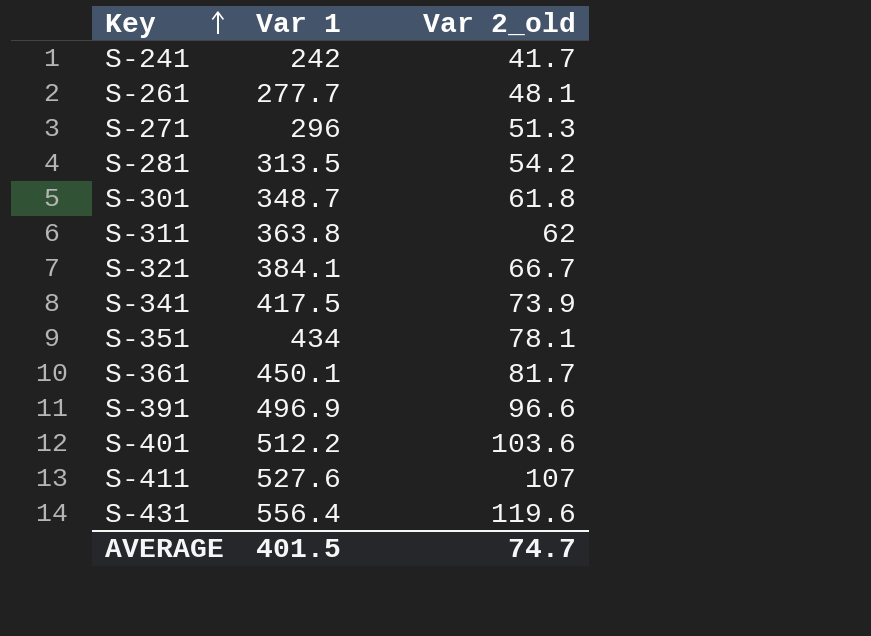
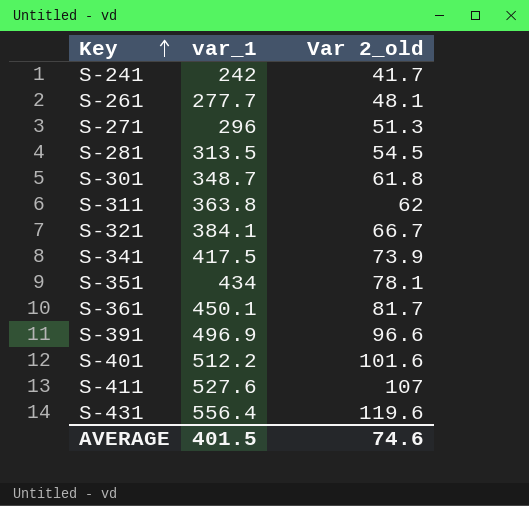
column name: Var 1 -> var_1
S-281 | Var 2_old: 54.2 -> 54.5
S-401 | Var 2_old: 103.6 -> 101.6
AVERAGE | Var 2_old: 74.7 -> 74.6

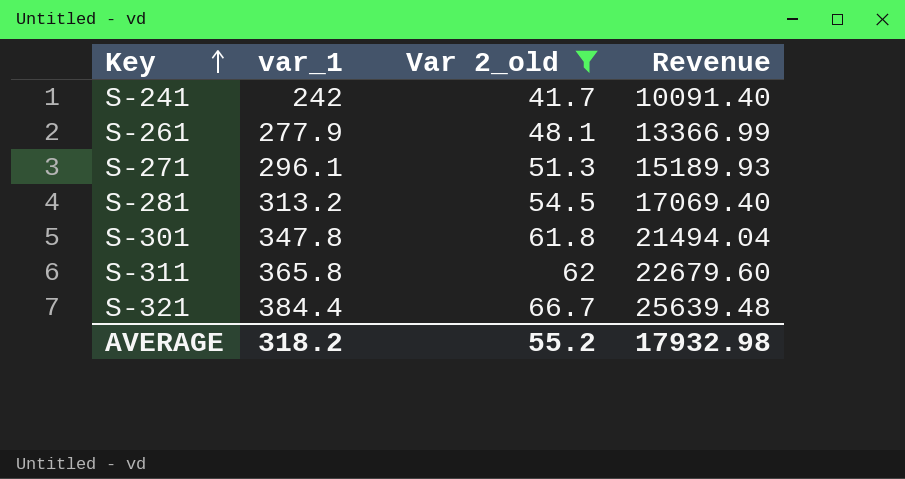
filter: none -> Var 2_old <= 66.7
column Revenue | formula: none -> [var_1] * [Var 2_old]
S-261 | var_1: 277.7 -> 277.9
S-271 | var_1: 296 -> 296.1
S-281 | var_1: 313.5 -> 313.2
S-301 | var_1: 348.7 -> 347.8
S-311 | var_1: 363.8 -> 365.8
S-321 | var_1: 384.1 -> 384.4
AVERAGE | var_1: 401.5 -> 318.2
AVERAGE | Var 2_old: 74.6 -> 55.2

